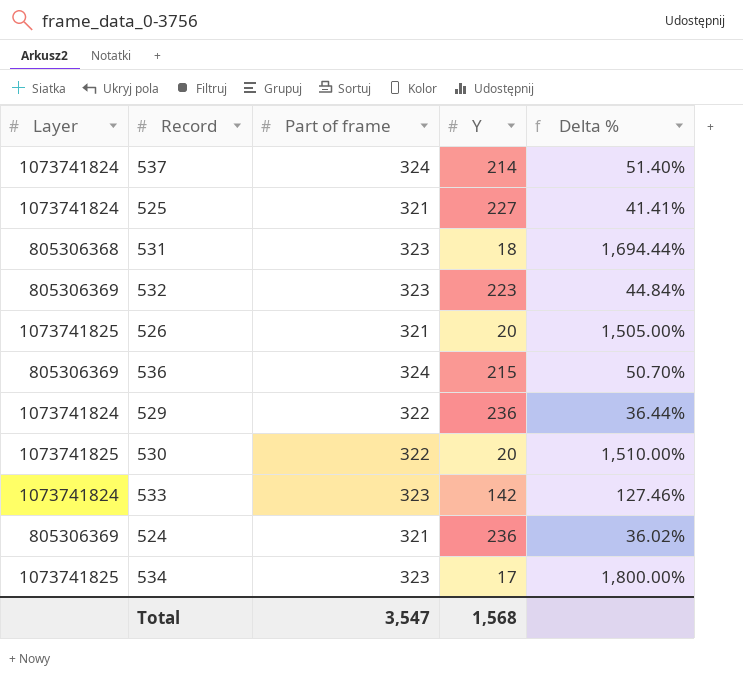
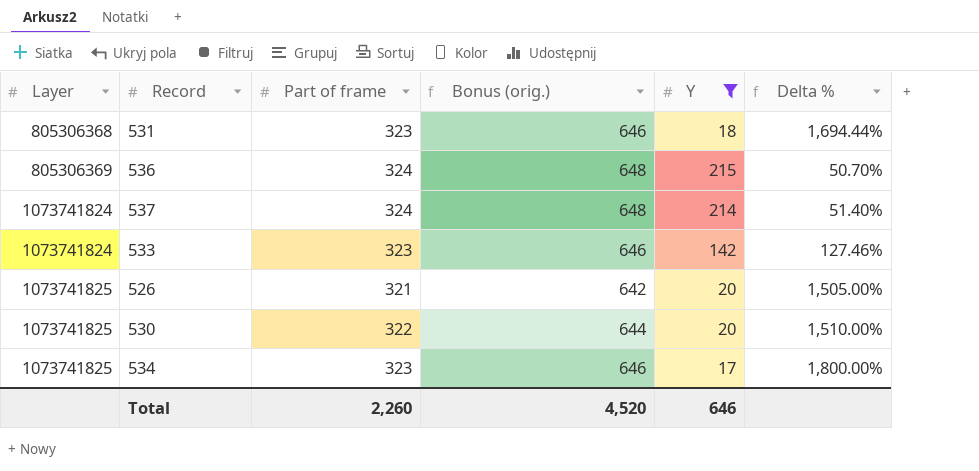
filter: none -> Y <= 215
row order: none -> Layer ascending
column Bonus (orig.) | formula: none -> [Part of frame] * 2
Total | Part of frame: 3,547 -> 2,260
Total | Y: 1,568 -> 646

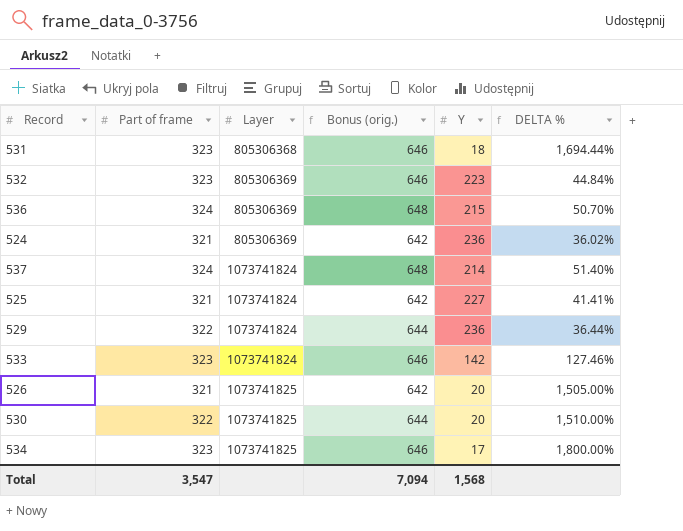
filter: Y <= 215 -> none
column Layer | position: 1 -> 3
column name: Delta % -> DELTA %
Total | Part of frame: 2,260 -> 3,547
Total | Bonus (orig.): 4,520 -> 7,094
Total | Y: 646 -> 1,568

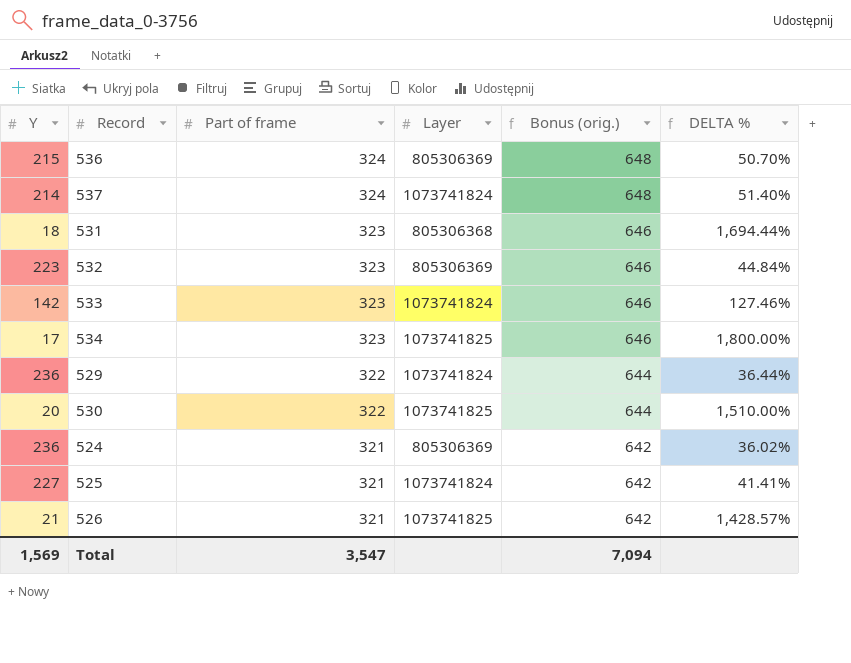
row order: Layer ascending -> Part of frame descending
column Y | position: 5 -> 1
526 | Y: 20 -> 21
526 | DELTA %: 1,505.00% -> 1,428.57%
Total | Y: 1,568 -> 1,569

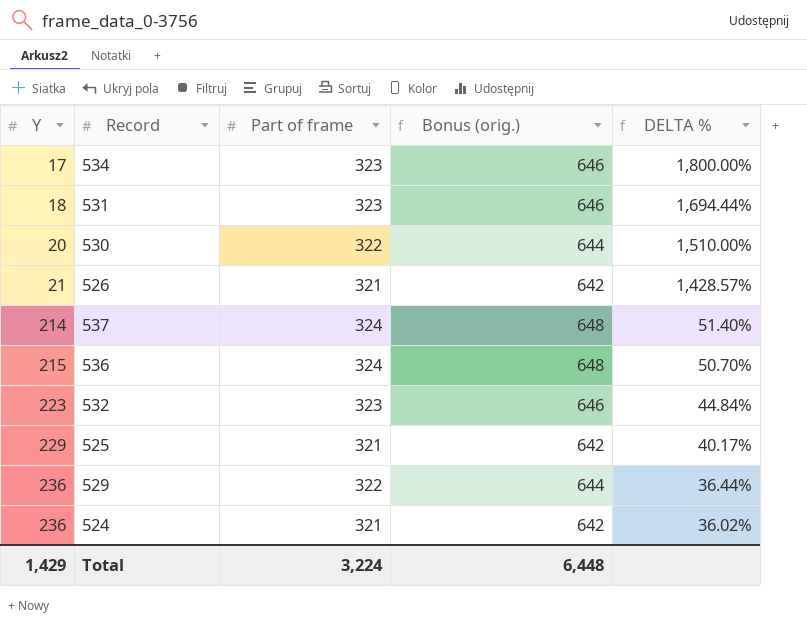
row order: Part of frame descending -> Y ascending
column Layer | position: 4 -> none
row 533: 142 | 323 | 1073741824 | 646 | 127.46% -> none
525 | Y: 227 -> 229
525 | DELTA %: 41.41% -> 40.17%
Total | Y: 1,569 -> 1,429
Total | Part of frame: 3,547 -> 3,224
Total | Bonus (orig.): 7,094 -> 6,448

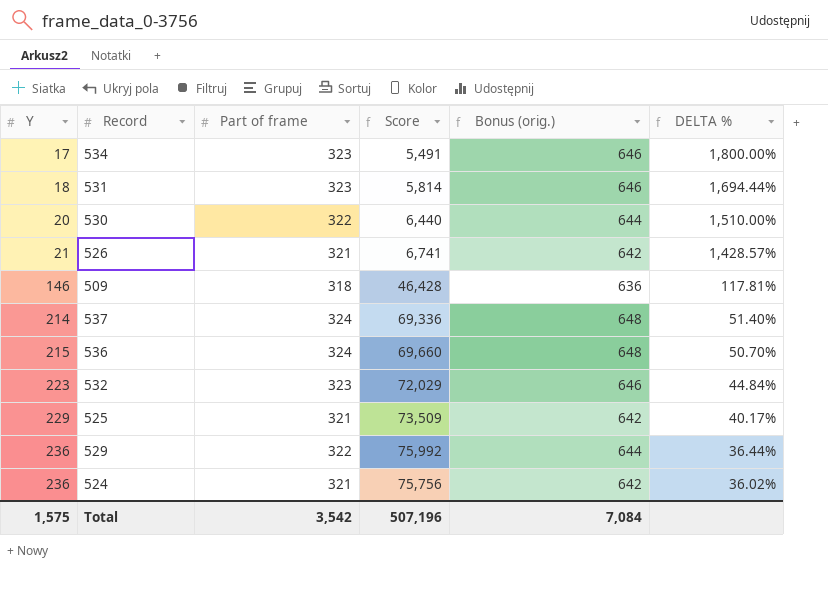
column Score | formula: none -> [Y] * [Part of frame]
row 509: none -> 146 | 318 | 46,428 | 636 | 117.81%
Total | Y: 1,429 -> 1,575
Total | Part of frame: 3,224 -> 3,542
Total | Bonus (orig.): 6,448 -> 7,084

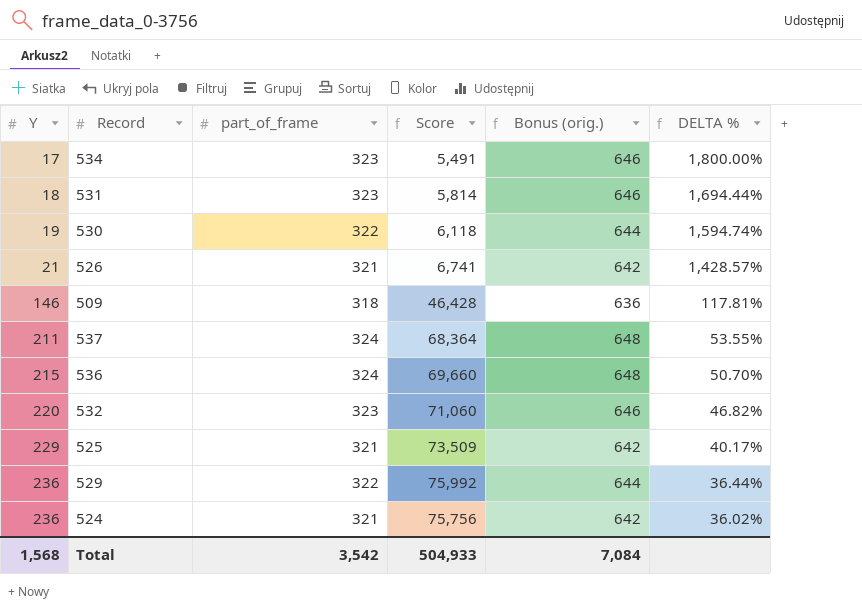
column name: Part of frame -> part_of_frame
530 | Y: 20 -> 19
530 | Score: 6,440 -> 6,118
530 | DELTA %: 1,510.00% -> 1,594.74%
537 | Y: 214 -> 211
537 | Score: 69,336 -> 68,364
537 | DELTA %: 51.40% -> 53.55%
532 | Y: 223 -> 220
532 | Score: 72,029 -> 71,060
532 | DELTA %: 44.84% -> 46.82%
Total | Y: 1,575 -> 1,568
Total | Score: 507,196 -> 504,933

